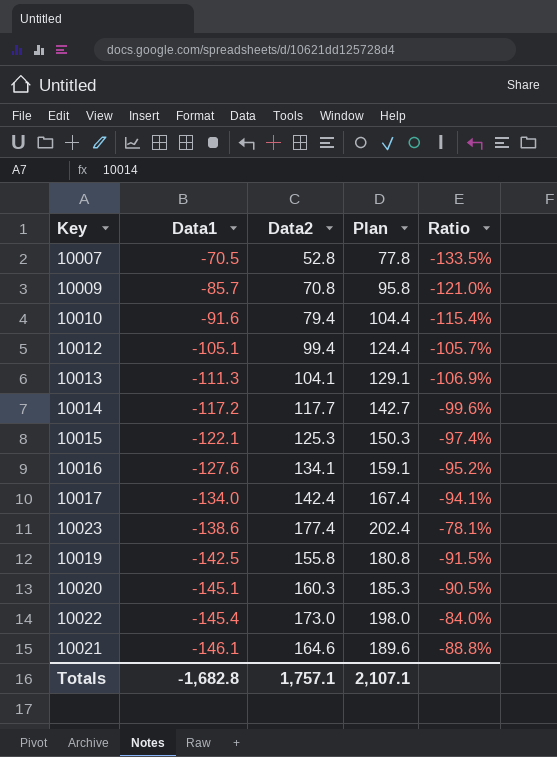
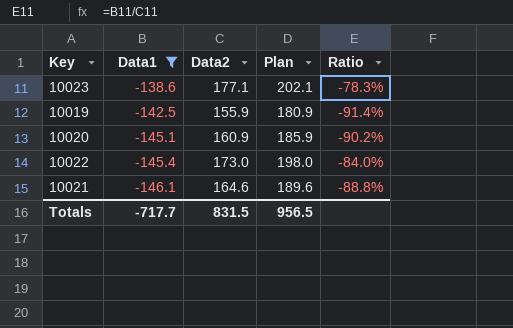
filter: none -> Data1 <= -138.6
10023 | Data2: 177.4 -> 177.1
10023 | Plan: 202.4 -> 202.1
10023 | Ratio: -78.1% -> -78.3%
10019 | Data2: 155.8 -> 155.9
10019 | Plan: 180.8 -> 180.9
10019 | Ratio: -91.5% -> -91.4%
10020 | Data2: 160.3 -> 160.9
10020 | Plan: 185.3 -> 185.9
10020 | Ratio: -90.5% -> -90.2%
Totals | Data1: -1,682.8 -> -717.7
Totals | Data2: 1,757.1 -> 831.5
Totals | Plan: 2,107.1 -> 956.5

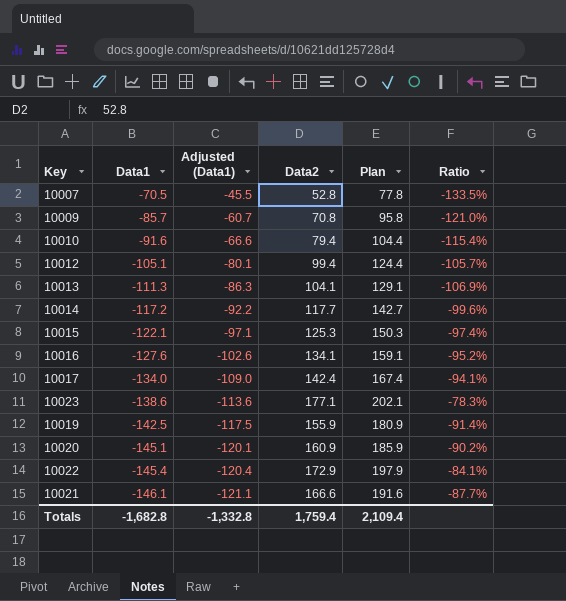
filter: Data1 <= -138.6 -> none
column Adjusted (Data1) | formula: none -> [Data1] + 25
10022 | Data2: 173.0 -> 172.9
10022 | Plan: 198.0 -> 197.9
10022 | Ratio: -84.0% -> -84.1%
10021 | Data2: 164.6 -> 166.6
10021 | Plan: 189.6 -> 191.6
10021 | Ratio: -88.8% -> -87.7%
Totals | Data1: -717.7 -> -1,682.8
Totals | Data2: 831.5 -> 1,759.4
Totals | Plan: 956.5 -> 2,109.4

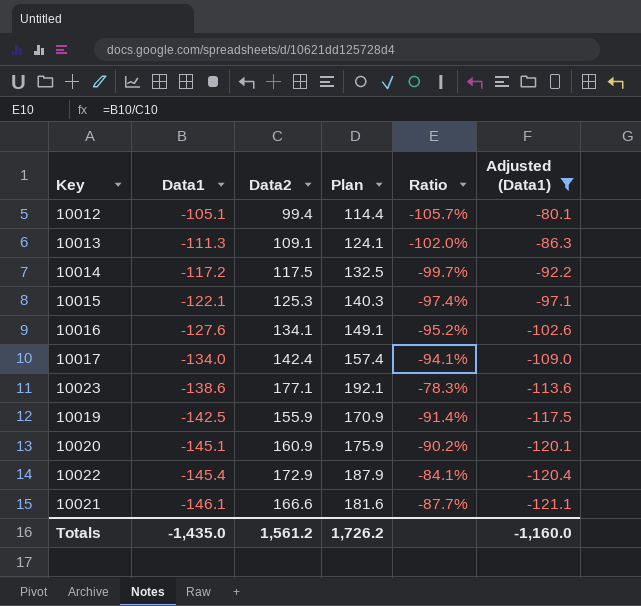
filter: none -> Adjusted (Data1) <= -80.1
column Plan | formula: [Data2] + 25 -> [Data2] + 15
column Adjusted (Data1) | position: 3 -> 6
10013 | Data2: 104.1 -> 109.1
10013 | Ratio: -106.9% -> -102.0%
10014 | Data2: 117.7 -> 117.5
10014 | Ratio: -99.6% -> -99.7%
Totals | Data1: -1,682.8 -> -1,435.0
Totals | Data2: 1,759.4 -> 1,561.2
Totals | Plan: 2,109.4 -> 1,726.2
Totals | Adjusted (Data1): -1,332.8 -> -1,160.0

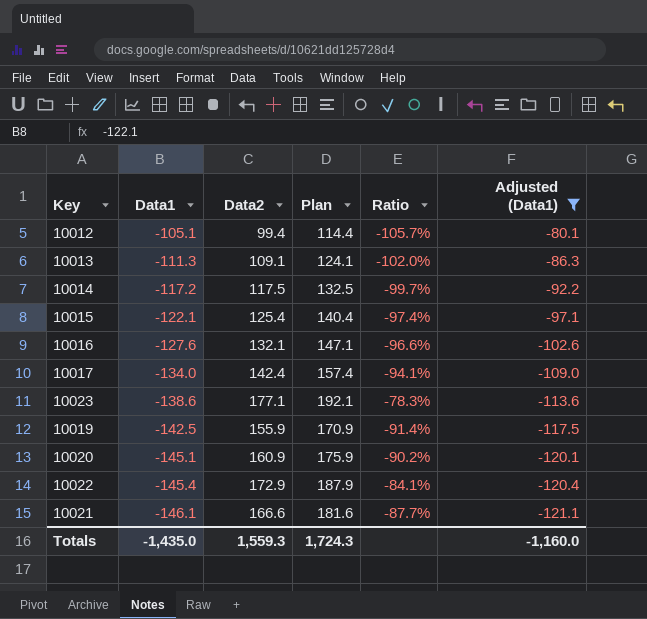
10015 | Data2: 125.3 -> 125.4
10015 | Plan: 140.3 -> 140.4
10016 | Data2: 134.1 -> 132.1
10016 | Plan: 149.1 -> 147.1
10016 | Ratio: -95.2% -> -96.6%
Totals | Data2: 1,561.2 -> 1,559.3
Totals | Plan: 1,726.2 -> 1,724.3

